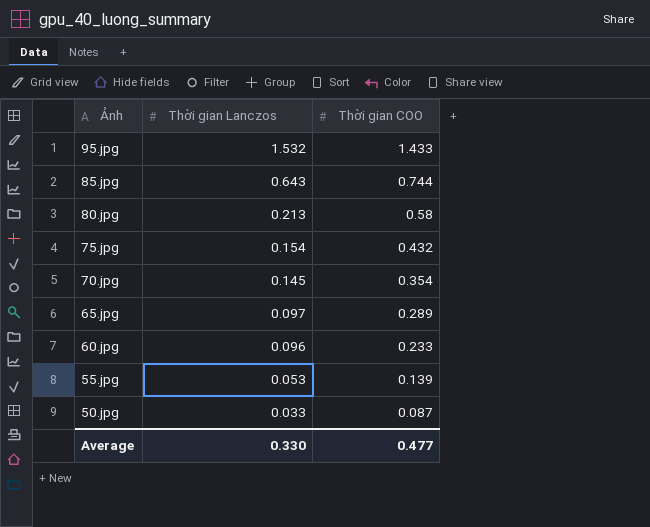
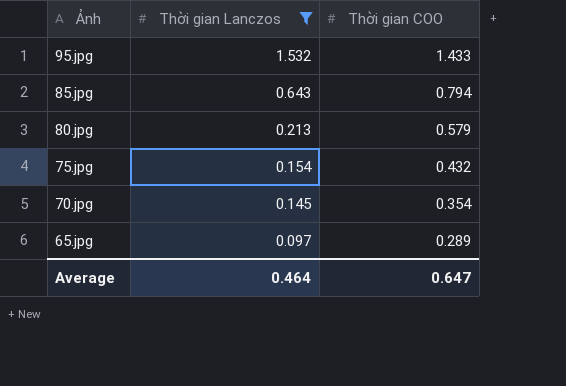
filter: none -> Thời gian Lanczos >= 0.097
85.jpg | Thời gian COO: 0.744 -> 0.794
80.jpg | Thời gian COO: 0.58 -> 0.579
Average | Thời gian Lanczos: 0.330 -> 0.464
Average | Thời gian COO: 0.477 -> 0.647

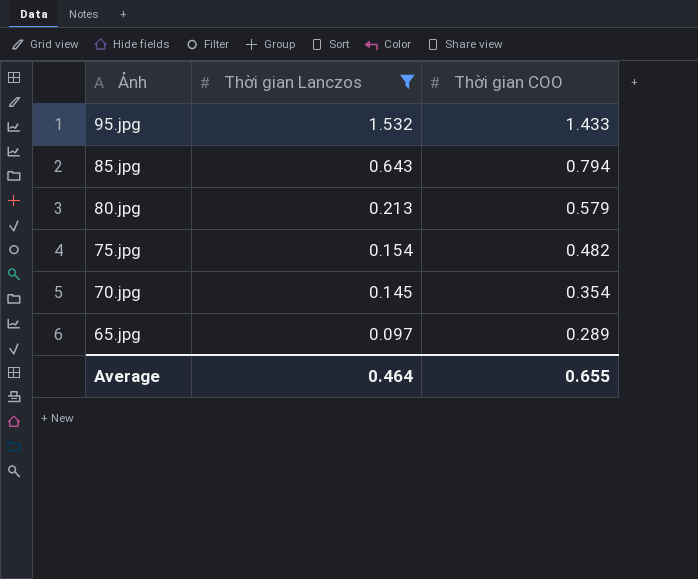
75.jpg | Thời gian COO: 0.432 -> 0.482
Average | Thời gian COO: 0.647 -> 0.655

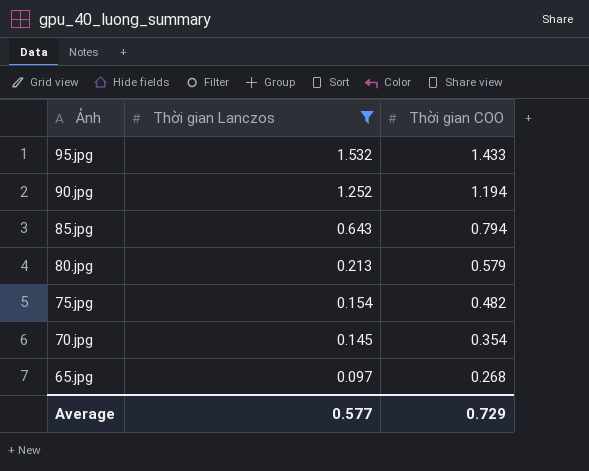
row 90.jpg: none -> 1.252 | 1.194
65.jpg | Thời gian COO: 0.289 -> 0.268
Average | Thời gian Lanczos: 0.464 -> 0.577
Average | Thời gian COO: 0.655 -> 0.729

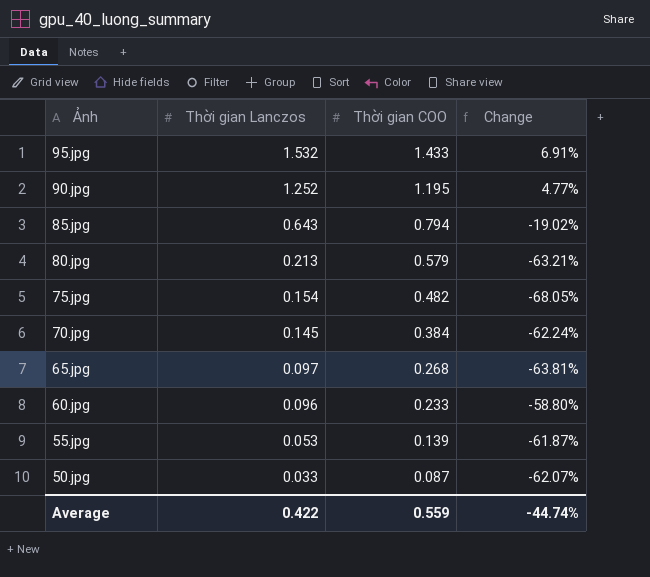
filter: Thời gian Lanczos >= 0.097 -> none
column Change | formula: none -> ([Thời gian Lanczos] - [Thời gian COO]) / [Thời gian COO]
90.jpg | Thời gian COO: 1.194 -> 1.195
70.jpg | Thời gian COO: 0.354 -> 0.384
Average | Thời gian Lanczos: 0.577 -> 0.422
Average | Thời gian COO: 0.729 -> 0.559

